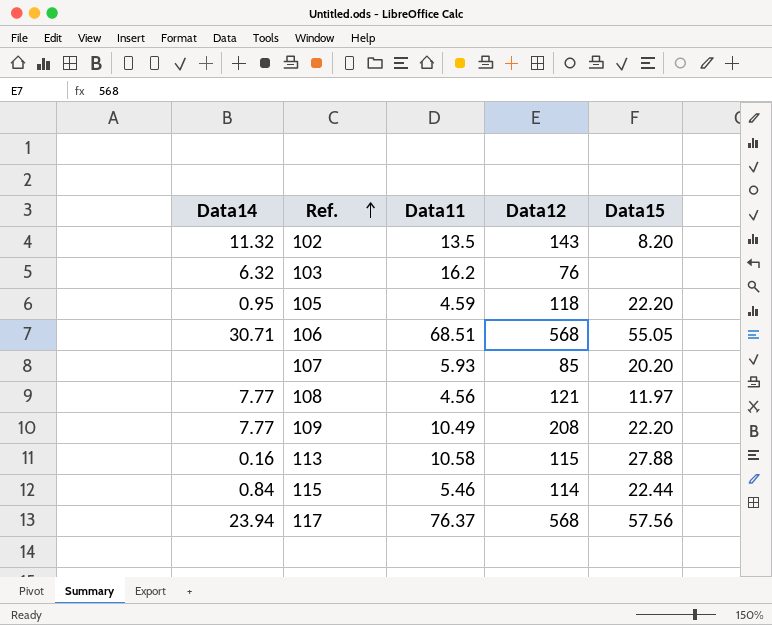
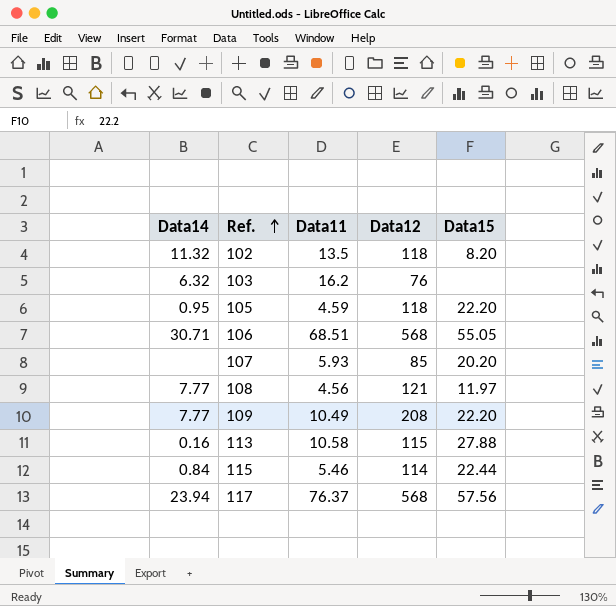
102 | Data12: 143 -> 118

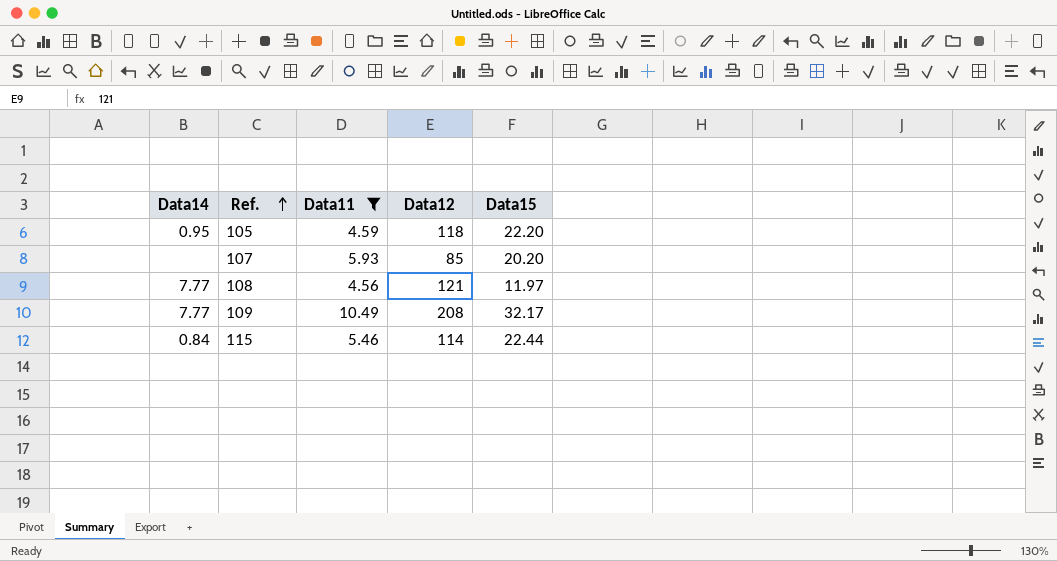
filter: none -> Data11 <= 10.49
109 | Data15: 22.20 -> 32.17

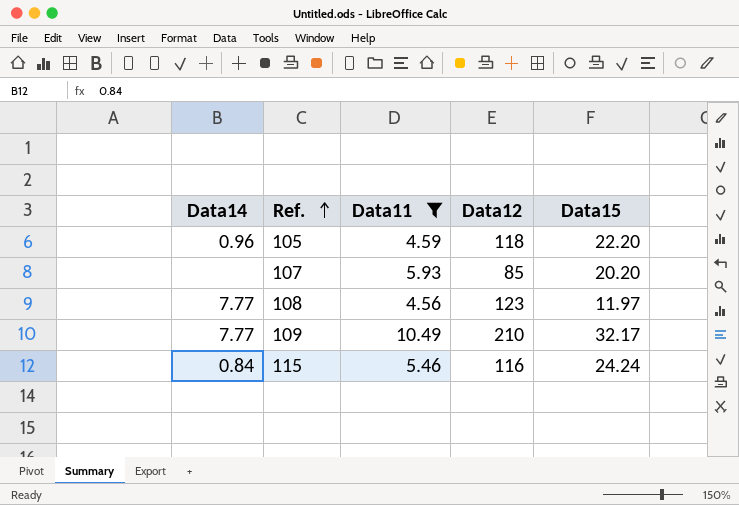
105 | Data14: 0.95 -> 0.96
108 | Data12: 121 -> 123
109 | Data12: 208 -> 210
115 | Data12: 114 -> 116
115 | Data15: 22.44 -> 24.24

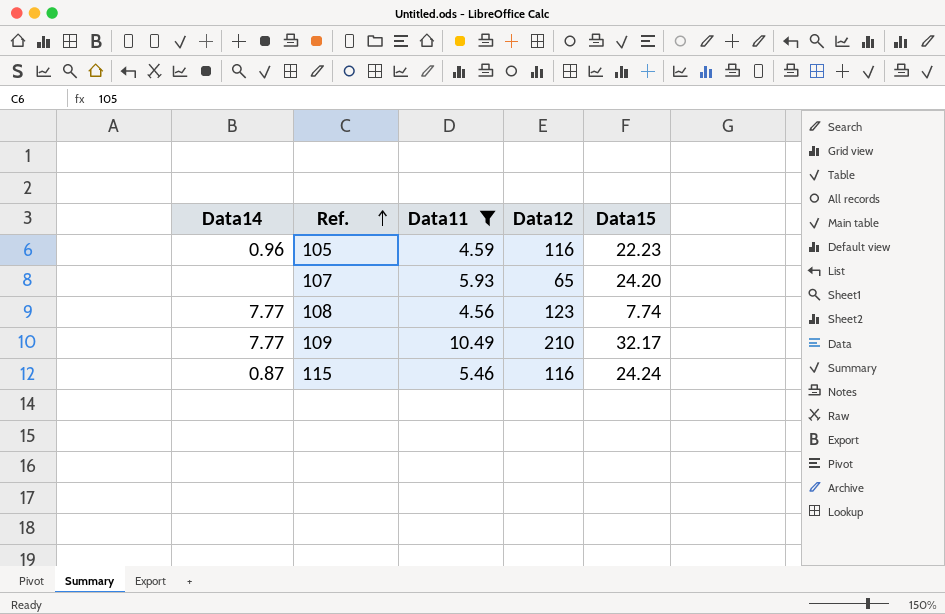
105 | Data12: 118 -> 116
105 | Data15: 22.20 -> 22.23
107 | Data12: 85 -> 65
107 | Data15: 20.20 -> 24.20
108 | Data15: 11.97 -> 7.74
115 | Data14: 0.84 -> 0.87

